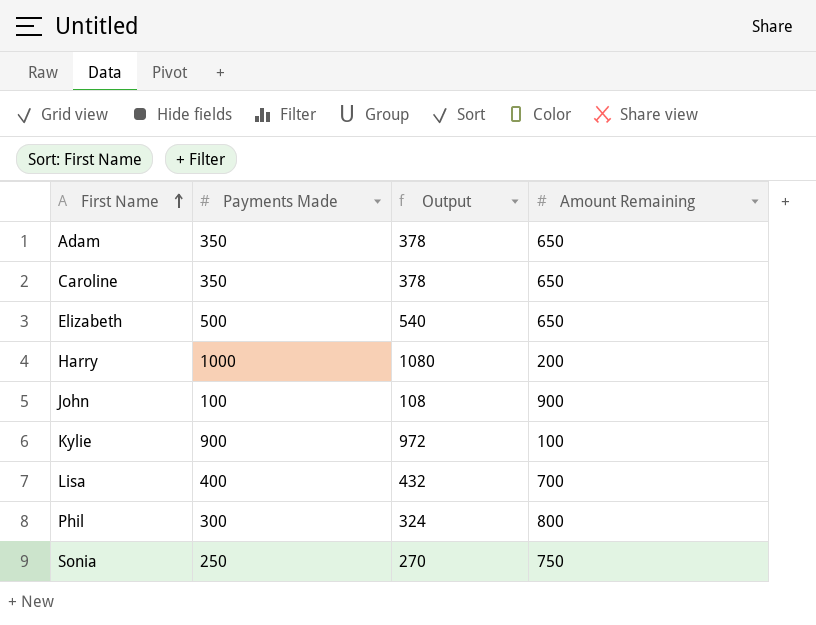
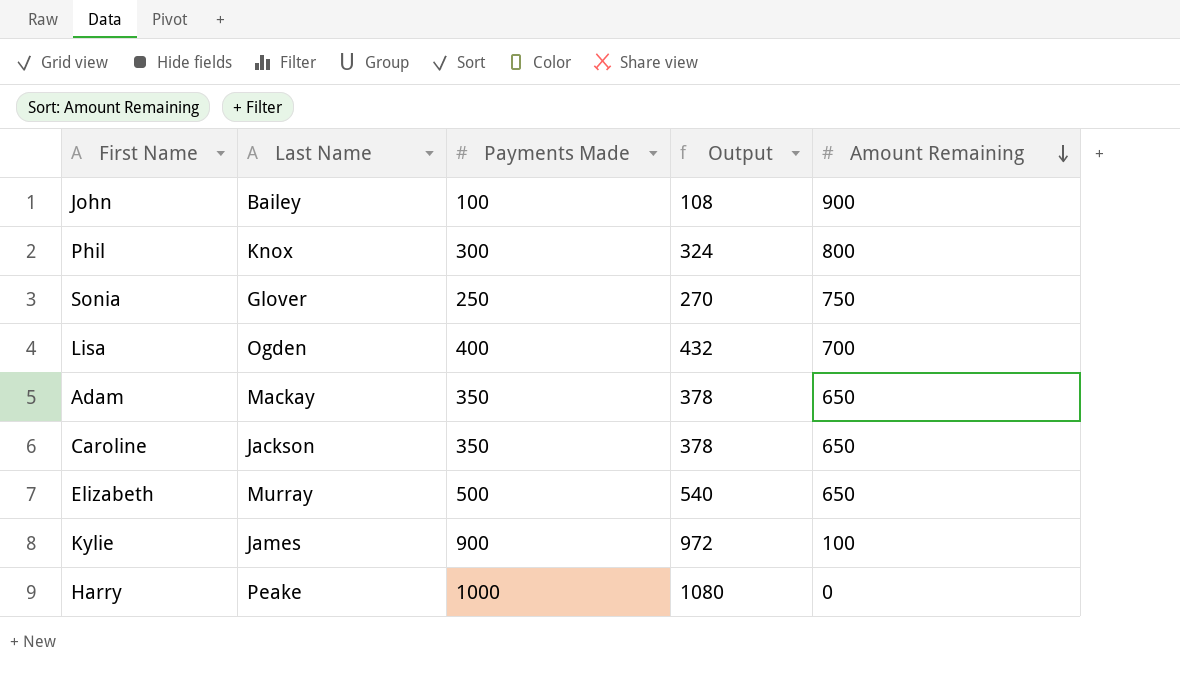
row order: First Name ascending -> Amount Remaining descending
column Last Name | position: none -> 2
Harry | Amount Remaining: 200 -> 0

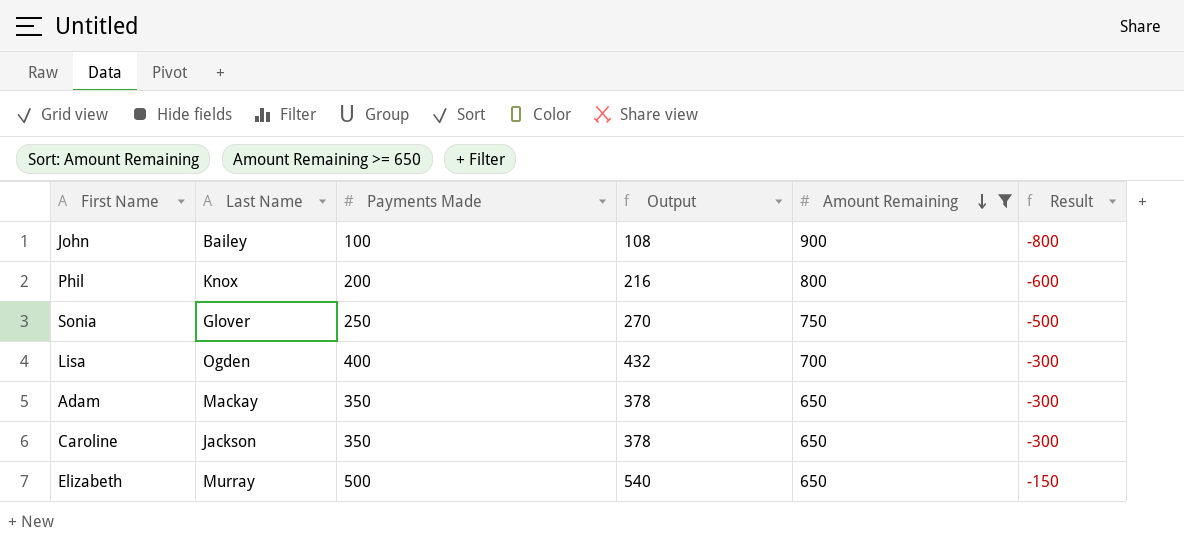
filter: none -> Amount Remaining >= 650
column Result | formula: none -> [Payments Made] - [Amount Remaining]
Phil | Payments Made: 300 -> 200
Phil | Output: 324 -> 216

